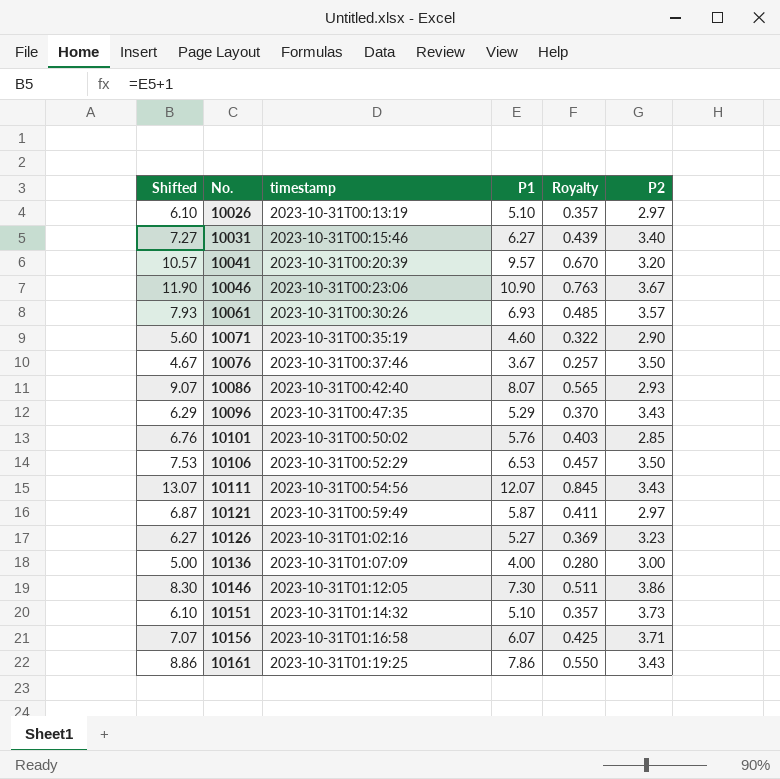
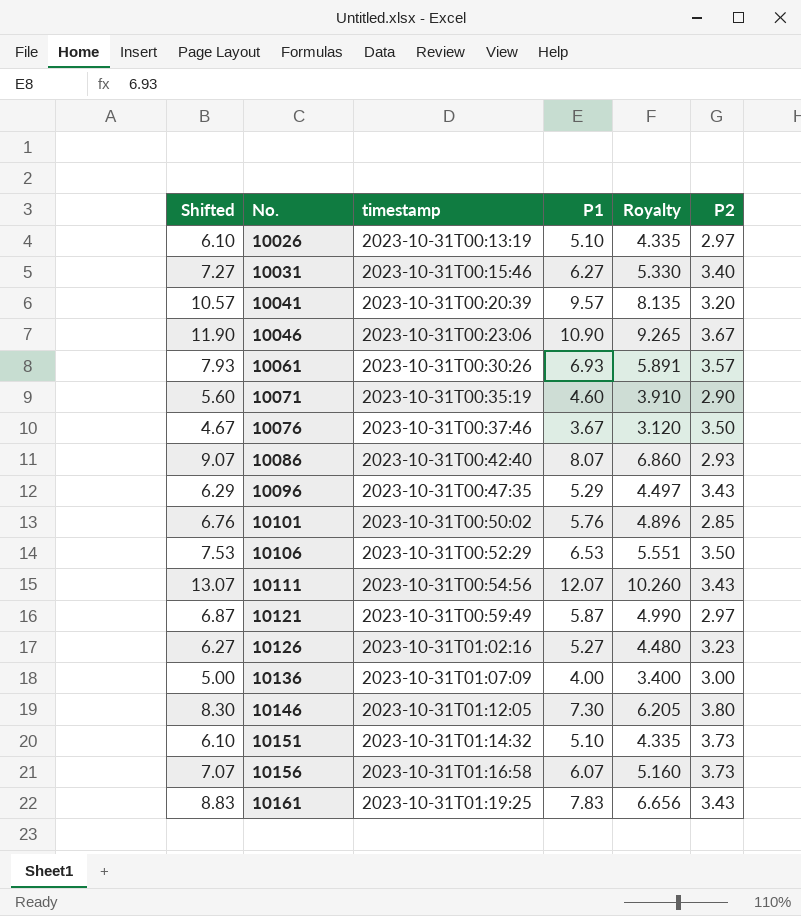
column Royalty | formula: [P1] * 0.07 -> [P1] * 0.85
10146 | P2: 3.86 -> 3.80
10156 | P2: 3.71 -> 3.73
10161 | Shifted: 8.86 -> 8.83
10161 | P1: 7.86 -> 7.83

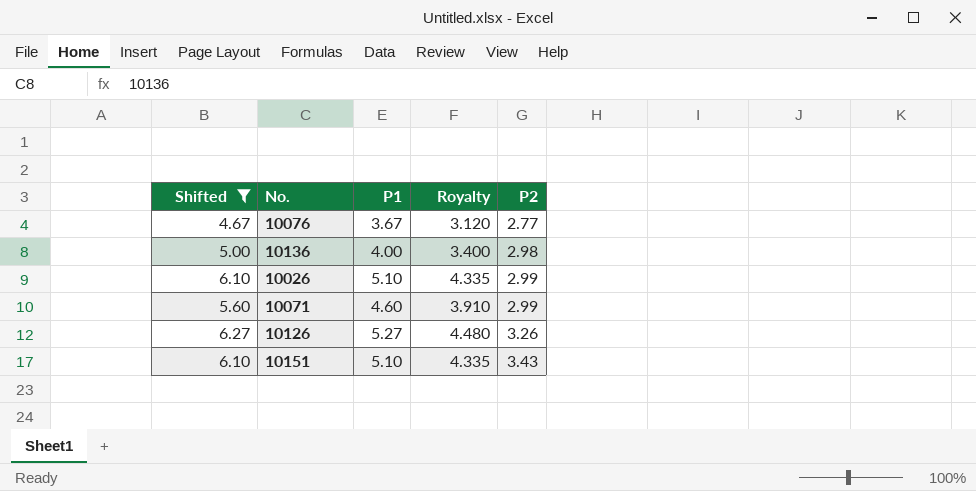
filter: none -> Shifted <= 6.27
row order: No. ascending -> P2 ascending
column timestamp | position: 3 -> none
10076 | P2: 3.50 -> 2.77
10136 | P2: 3.00 -> 2.98
10026 | P2: 2.97 -> 2.99
10071 | P2: 2.90 -> 2.99
10126 | P2: 3.23 -> 3.26
10151 | P2: 3.73 -> 3.43

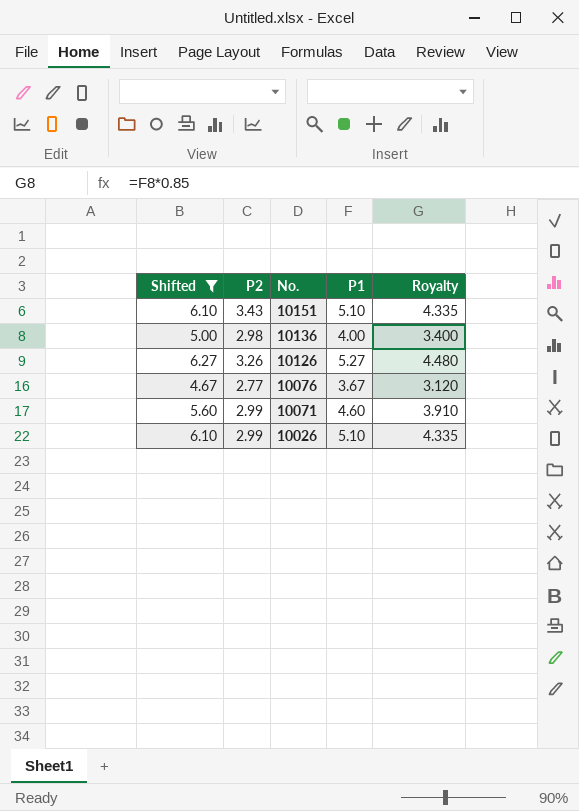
row order: P2 ascending -> No. descending
column P2 | position: 5 -> 2

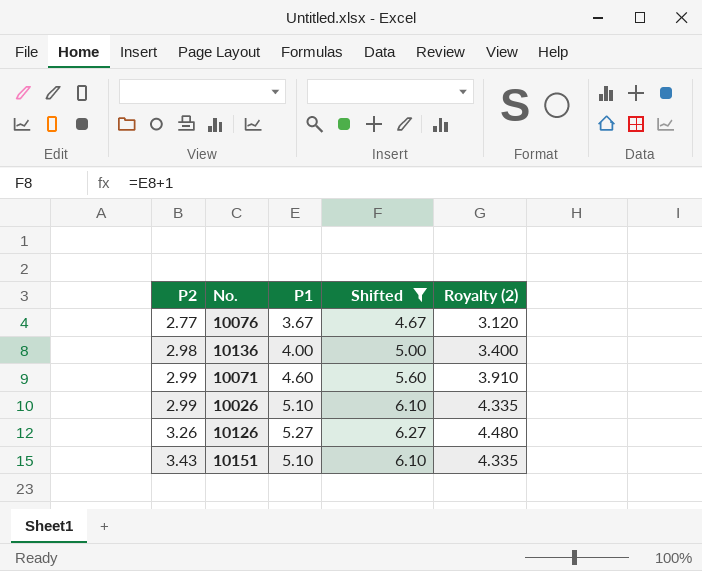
row order: No. descending -> P2 ascending
column Shifted | position: 1 -> 4
column name: Royalty -> Royalty (2)

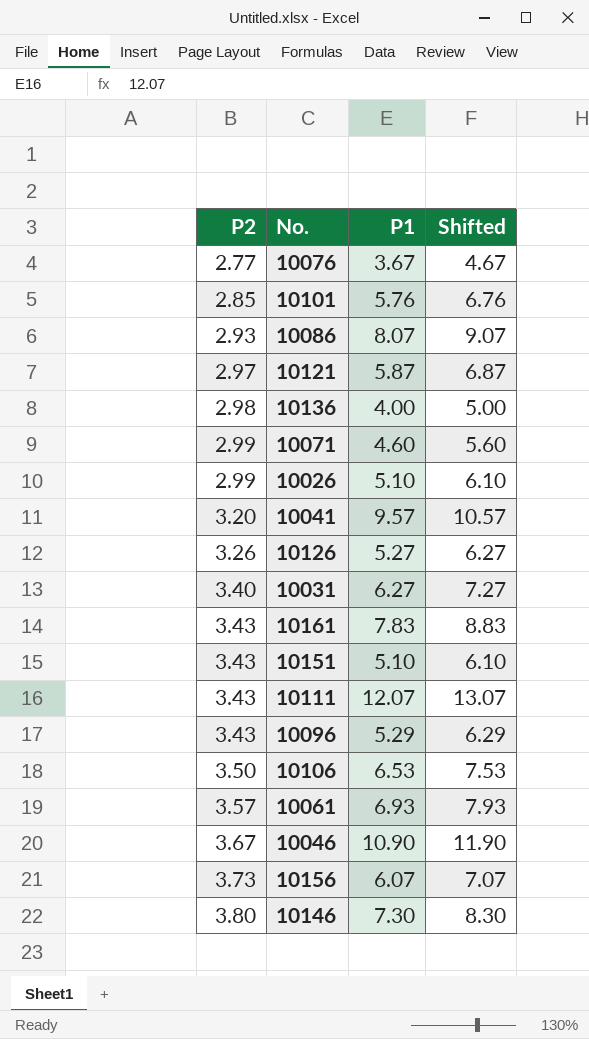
filter: Shifted <= 6.27 -> none
column Royalty (2) | formula: [P1] * 0.85 -> none

